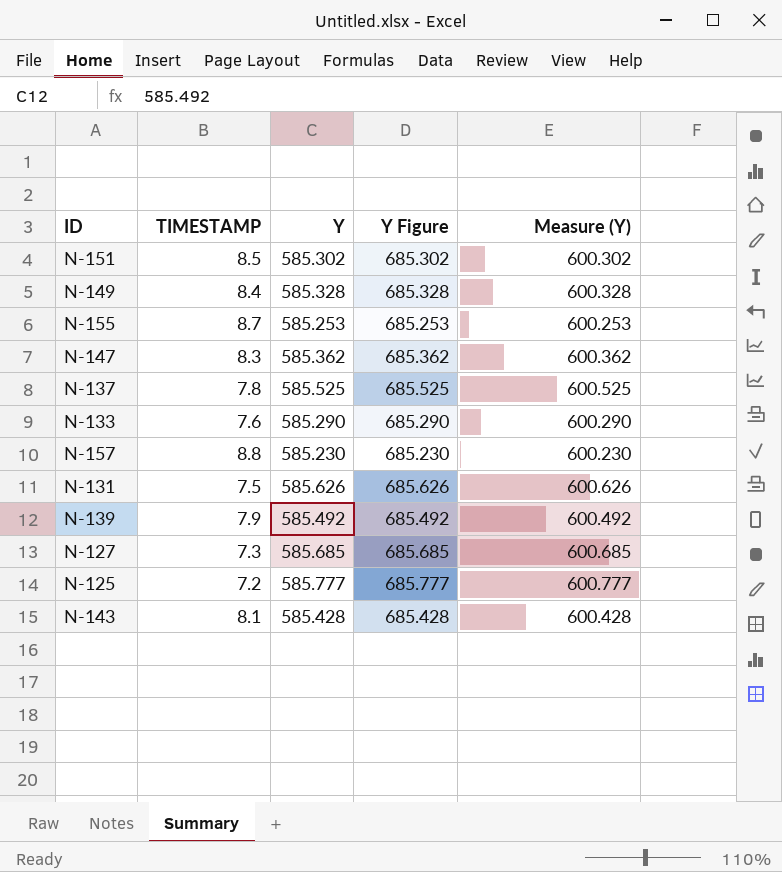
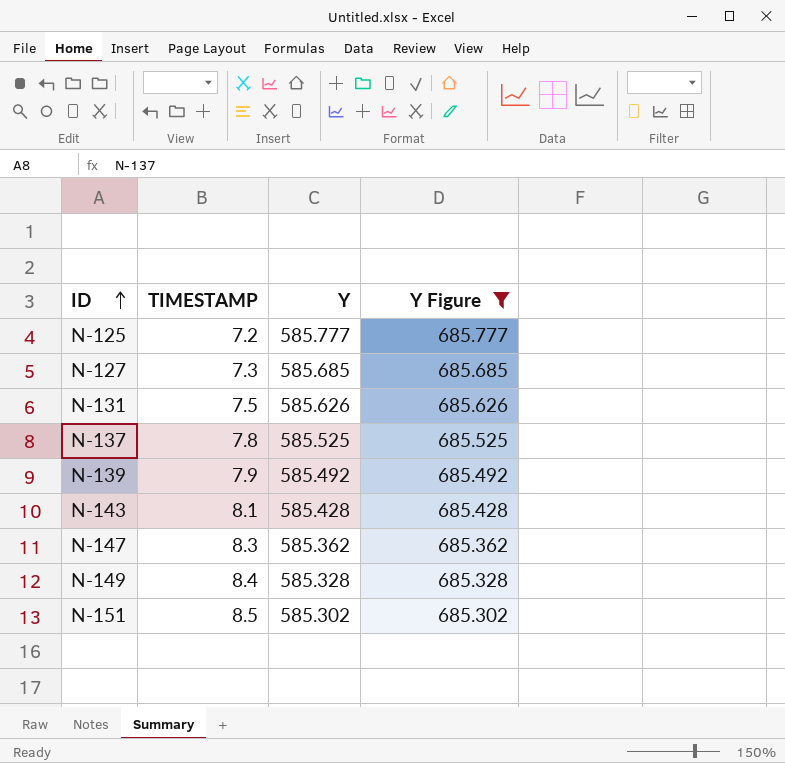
filter: none -> Y Figure >= 685.302
row order: none -> ID ascending
column Measure (Y) | formula: [Y] + 15 -> none

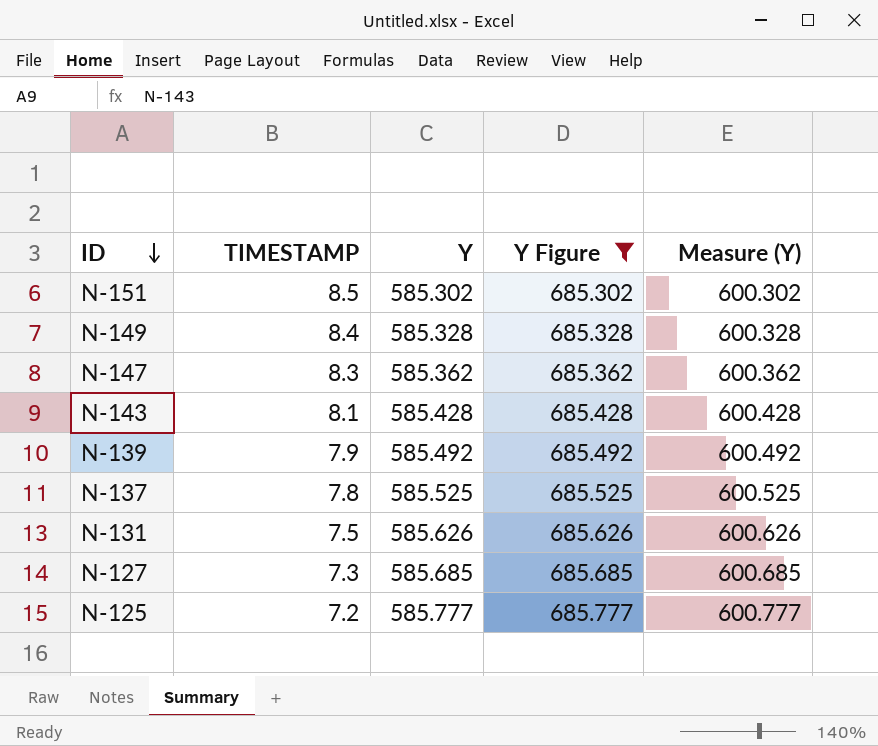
row order: ID ascending -> ID descending
column Measure (Y) | formula: none -> [Y] + 15

